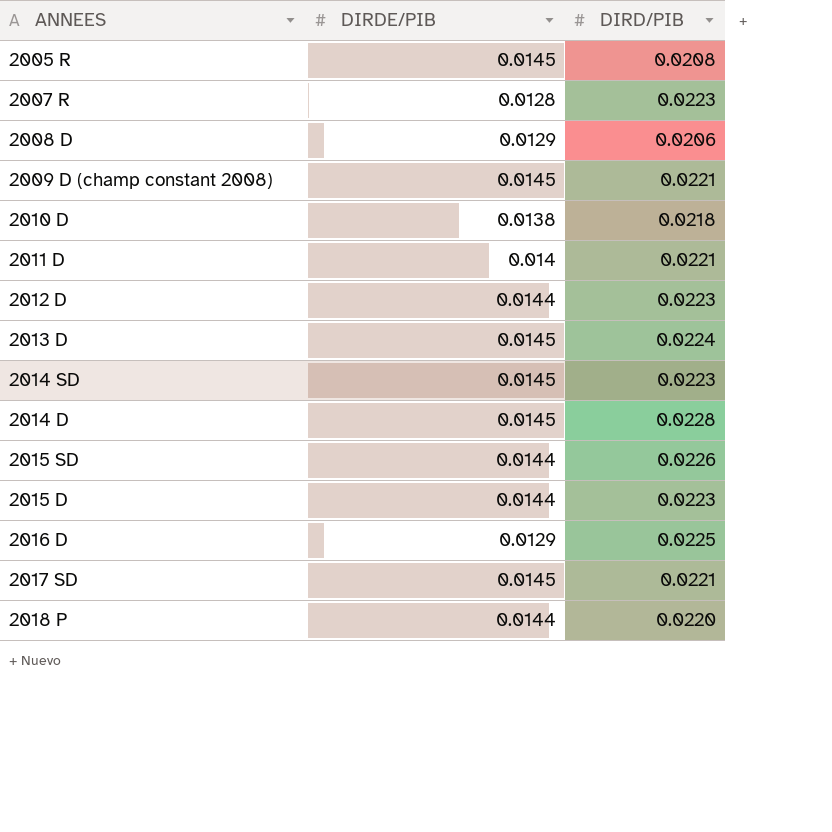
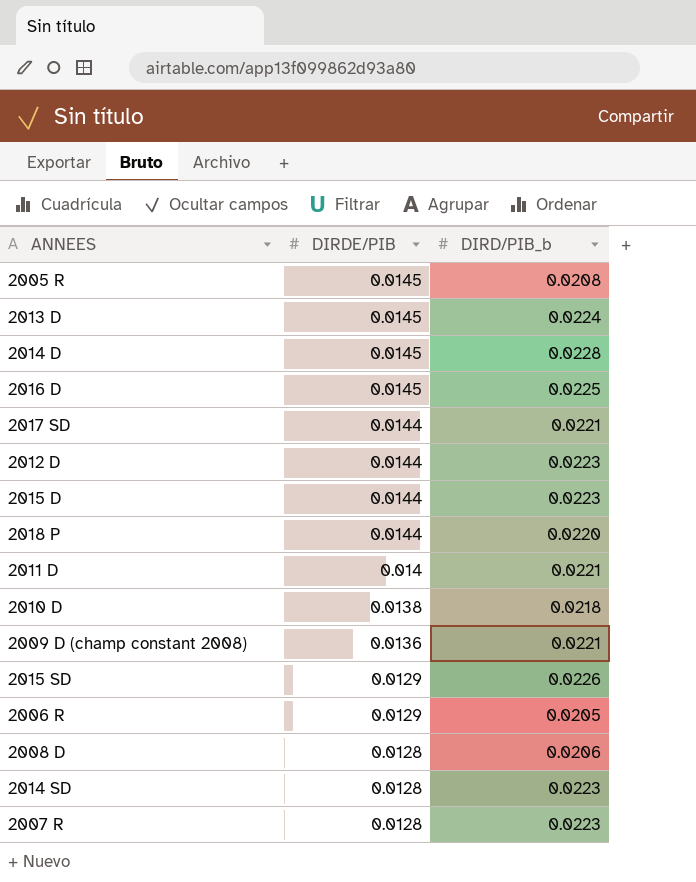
row order: none -> DIRDE/PIB descending
column name: DIRD/PIB -> DIRD/PIB_b
2016 D | DIRDE/PIB: 0.0129 -> 0.0145
2017 SD | DIRDE/PIB: 0.0145 -> 0.0144
2009 D (champ constant 2008) | DIRDE/PIB: 0.0145 -> 0.0136
2015 SD | DIRDE/PIB: 0.0144 -> 0.0129
row 2006 R: none -> 0.0129 | 0.0205
2008 D | DIRDE/PIB: 0.0129 -> 0.0128
2014 SD | DIRDE/PIB: 0.0145 -> 0.0128

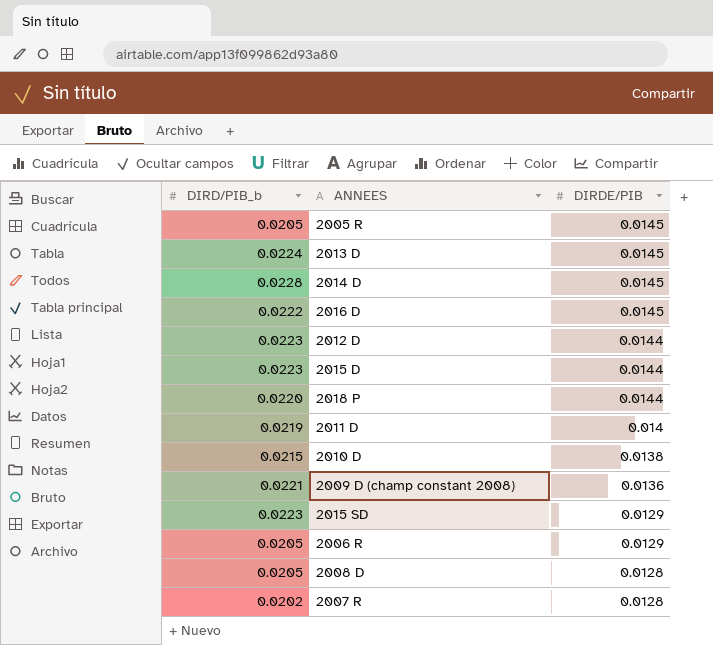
column DIRD/PIB_b | position: 3 -> 1
row 2017 SD: 0.0144 | 0.0221 -> none
row 2014 SD: 0.0128 | 0.0223 -> none
2005 R | DIRD/PIB_b: 0.0208 -> 0.0205
2016 D | DIRD/PIB_b: 0.0225 -> 0.0222
2011 D | DIRD/PIB_b: 0.0221 -> 0.0219
2010 D | DIRD/PIB_b: 0.0218 -> 0.0215
2015 SD | DIRD/PIB_b: 0.0226 -> 0.0223
2008 D | DIRD/PIB_b: 0.0206 -> 0.0205
2007 R | DIRD/PIB_b: 0.0223 -> 0.0202

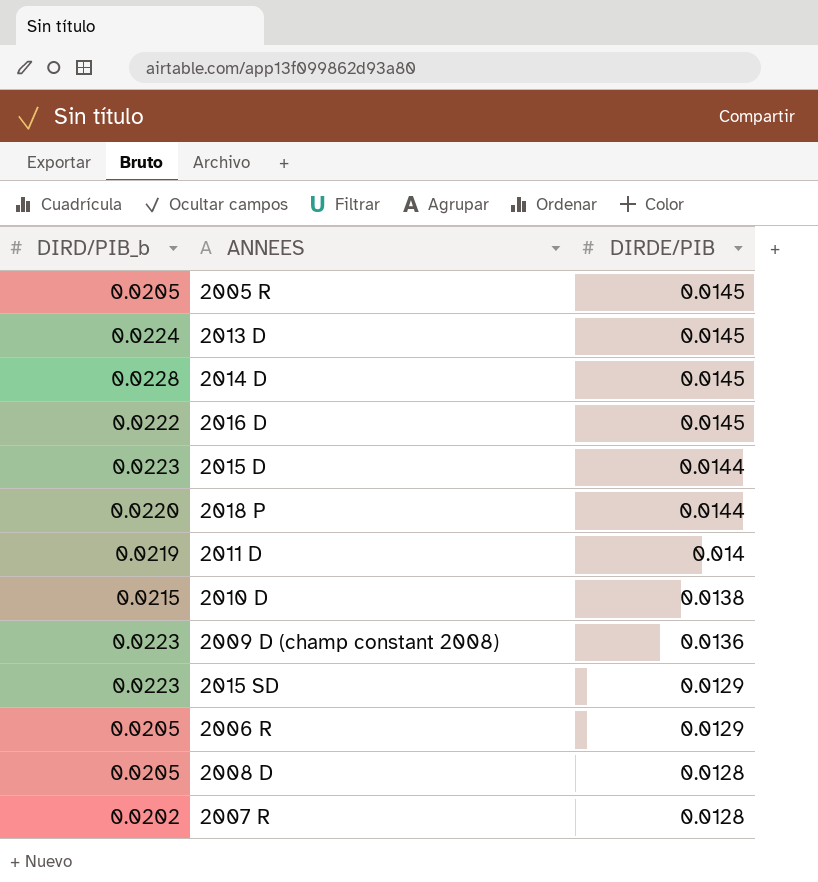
row 2012 D: 0.0223 | 0.0144 -> none
2009 D (champ constant 2008) | DIRD/PIB_b: 0.0221 -> 0.0223

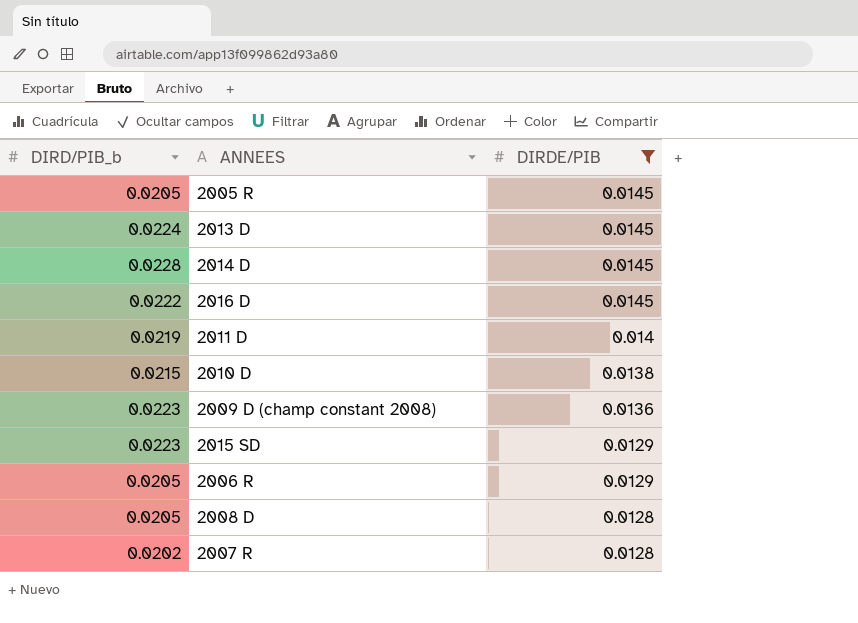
filter: none -> DIRDE/PIB != 0.0144

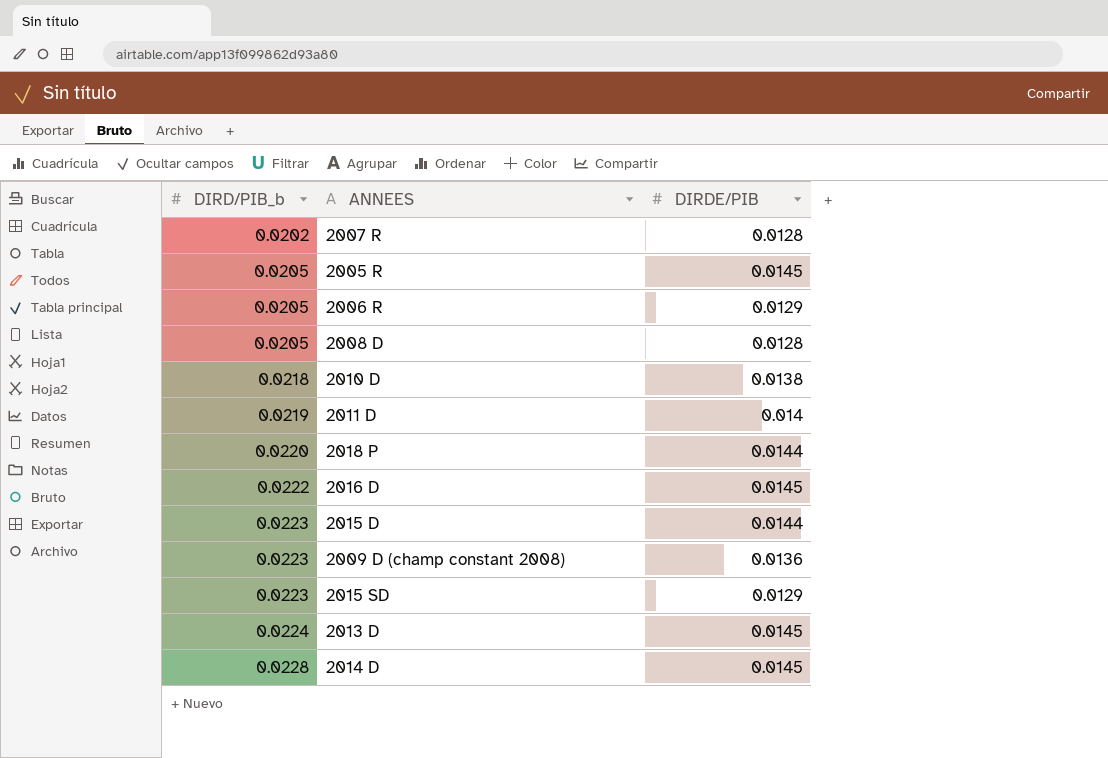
filter: DIRDE/PIB != 0.0144 -> none
row order: DIRDE/PIB descending -> DIRD/PIB_b ascending
2010 D | DIRD/PIB_b: 0.0215 -> 0.0218

